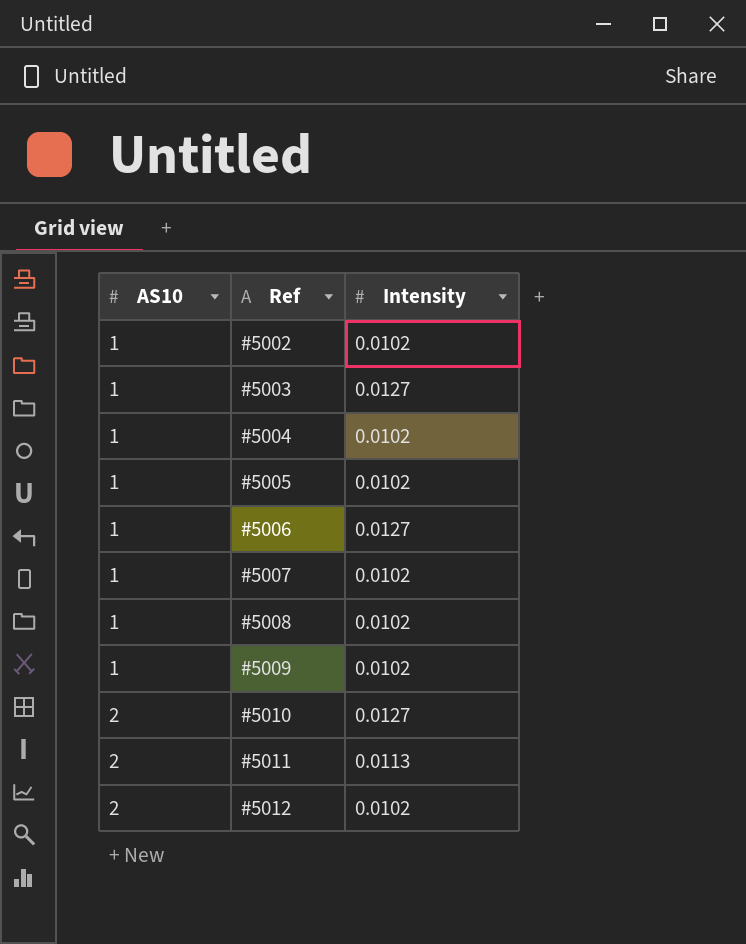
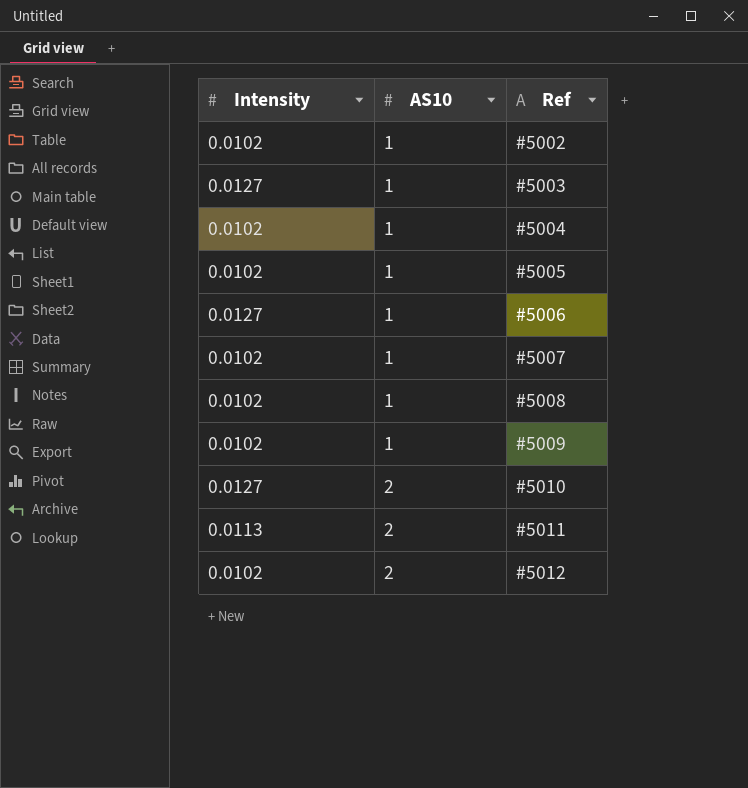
column Intensity | position: 3 -> 1

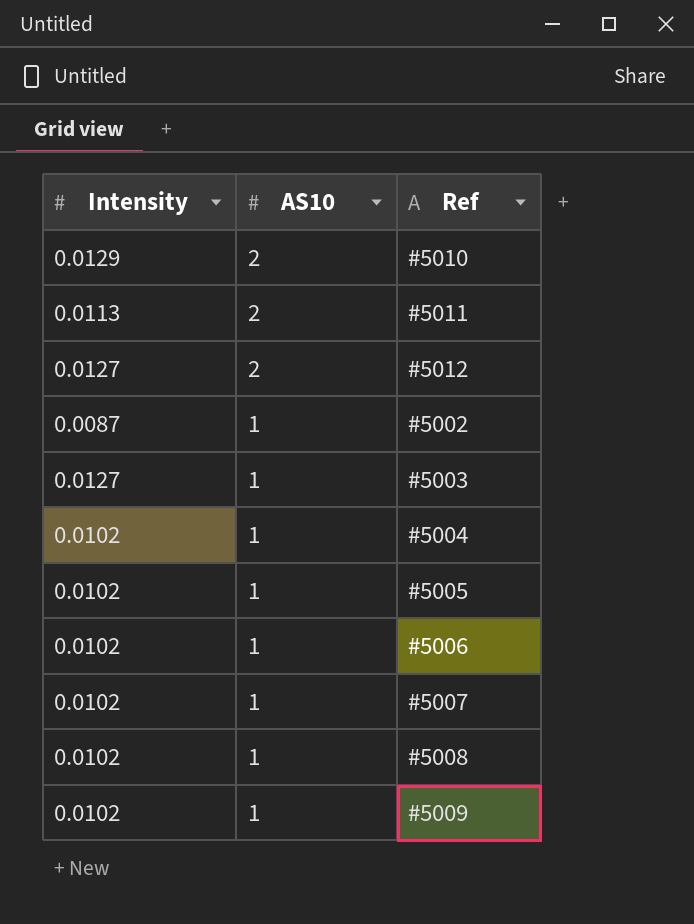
row order: AS10 ascending -> AS10 descending
#5010 | Intensity: 0.0127 -> 0.0129
#5012 | Intensity: 0.0102 -> 0.0127
#5002 | Intensity: 0.0102 -> 0.0087
#5006 | Intensity: 0.0127 -> 0.0102

